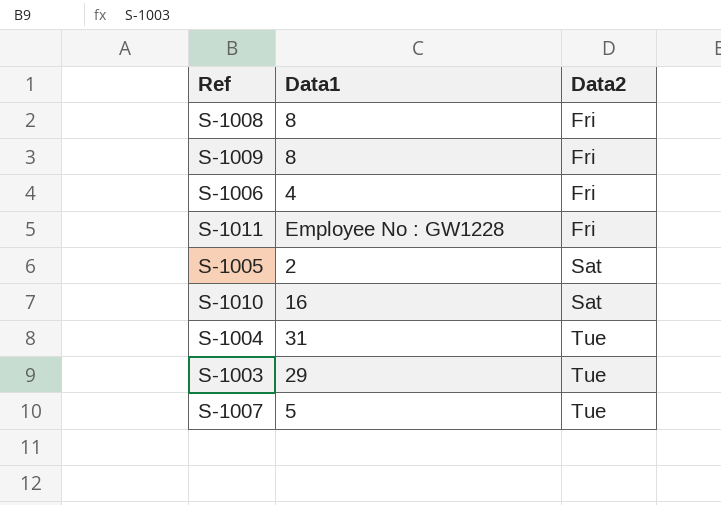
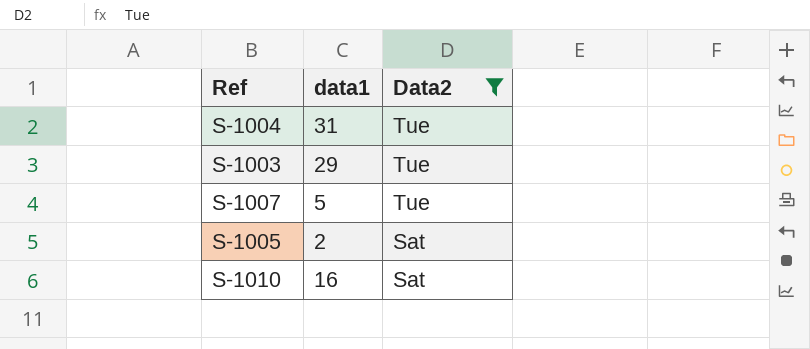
filter: none -> Data2 != Fri
row order: Data2 ascending -> Data2 descending
column name: Data1 -> data1

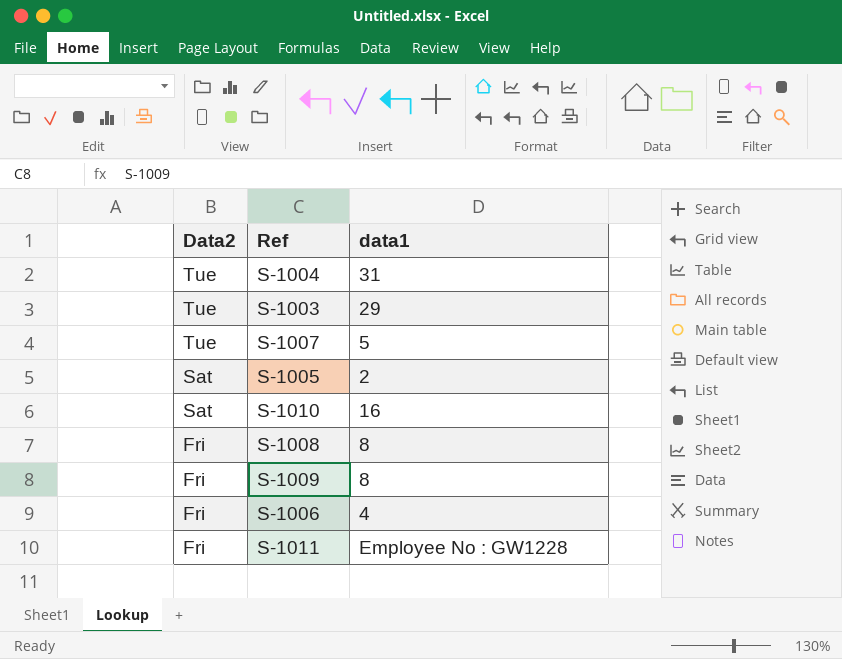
filter: Data2 != Fri -> none
column Data2 | position: 3 -> 1

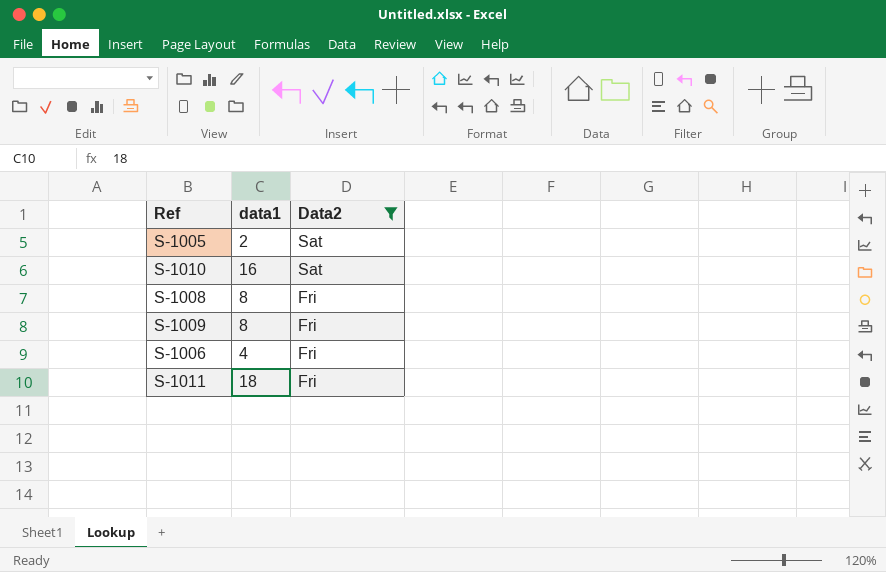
filter: none -> Data2 != Tue
column Data2 | position: 1 -> 3
S-1011 | data1: Employee No : GW1228 -> 18

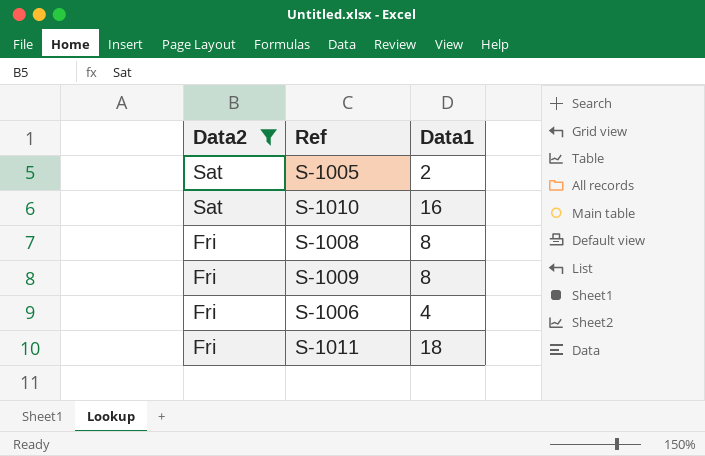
column Data2 | position: 3 -> 1
column name: data1 -> Data1

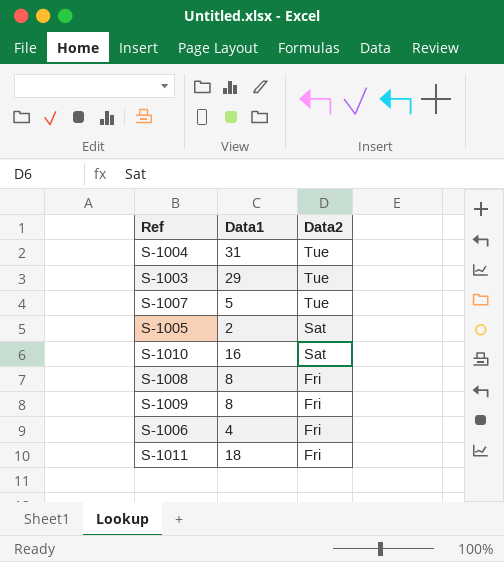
filter: Data2 != Tue -> none
column Data2 | position: 1 -> 3

